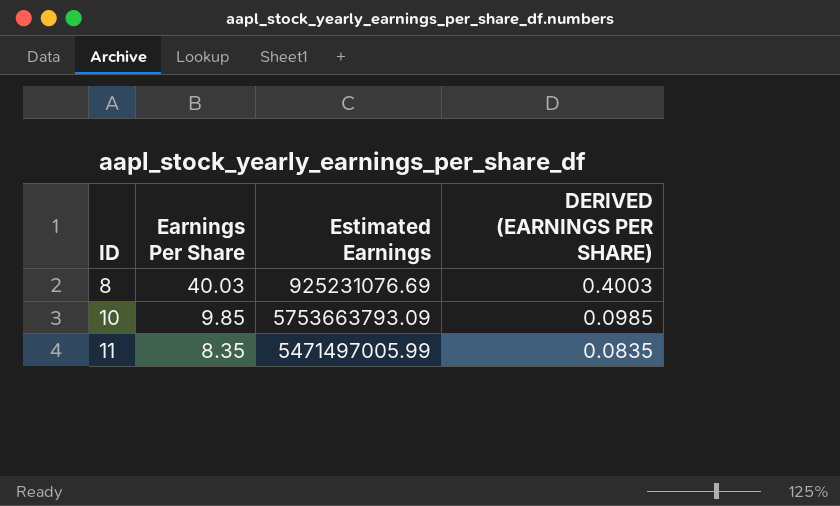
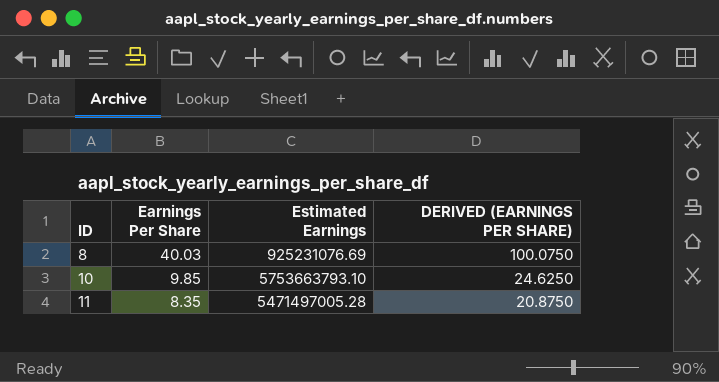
column DERIVED (EARNINGS PER SHARE) | formula: [Earnings Per Share] * 0.01 -> [Earnings Per Share] * 2.5
10 | Estimated Earnings: 5753663793.09 -> 5753663793.10
11 | Estimated Earnings: 5471497005.99 -> 5471497005.28

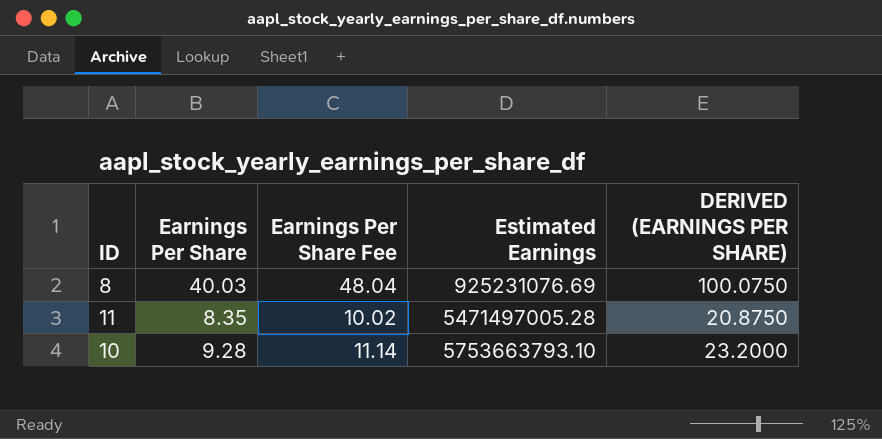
row order: ID ascending -> Estimated Earnings ascending
column Earnings Per Share Fee | formula: none -> [Earnings Per Share] * 1.2
10 | Earnings Per Share: 9.85 -> 9.28
10 | DERIVED (EARNINGS PER SHARE): 24.6250 -> 23.2000

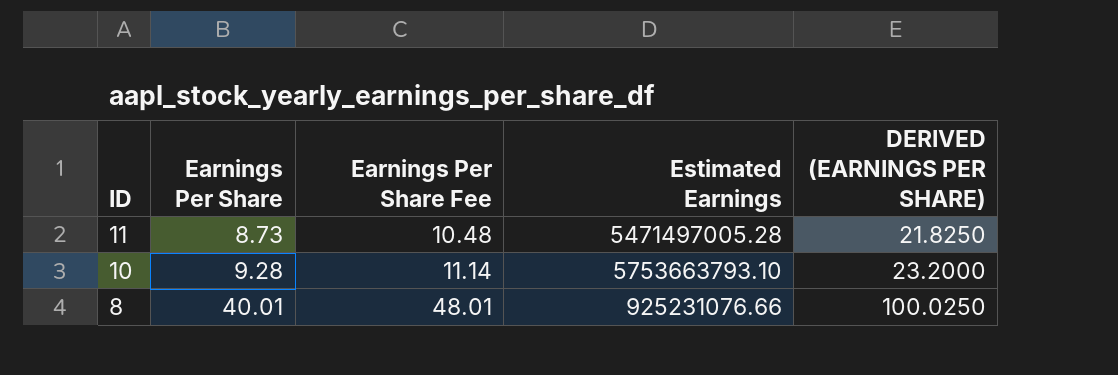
row order: Estimated Earnings ascending -> ID descending
11 | Earnings Per Share: 8.35 -> 8.73
11 | Earnings Per Share Fee: 10.02 -> 10.48
11 | DERIVED (EARNINGS PER SHARE): 20.8750 -> 21.8250
8 | Earnings Per Share: 40.03 -> 40.01
8 | Earnings Per Share Fee: 48.04 -> 48.01
8 | Estimated Earnings: 925231076.69 -> 925231076.66
8 | DERIVED (EARNINGS PER SHARE): 100.0750 -> 100.0250

